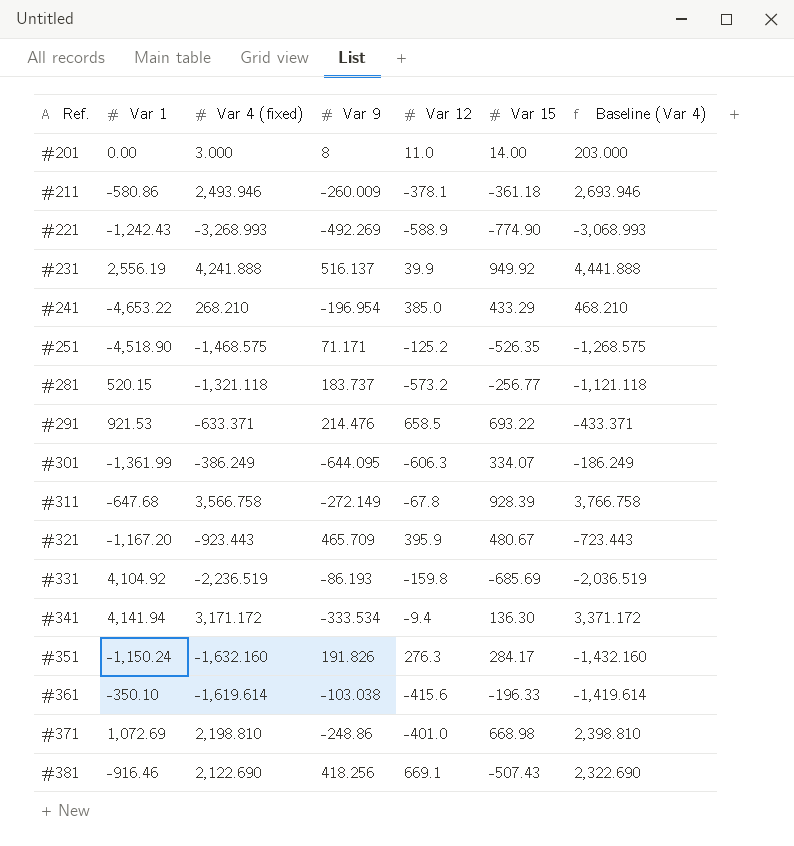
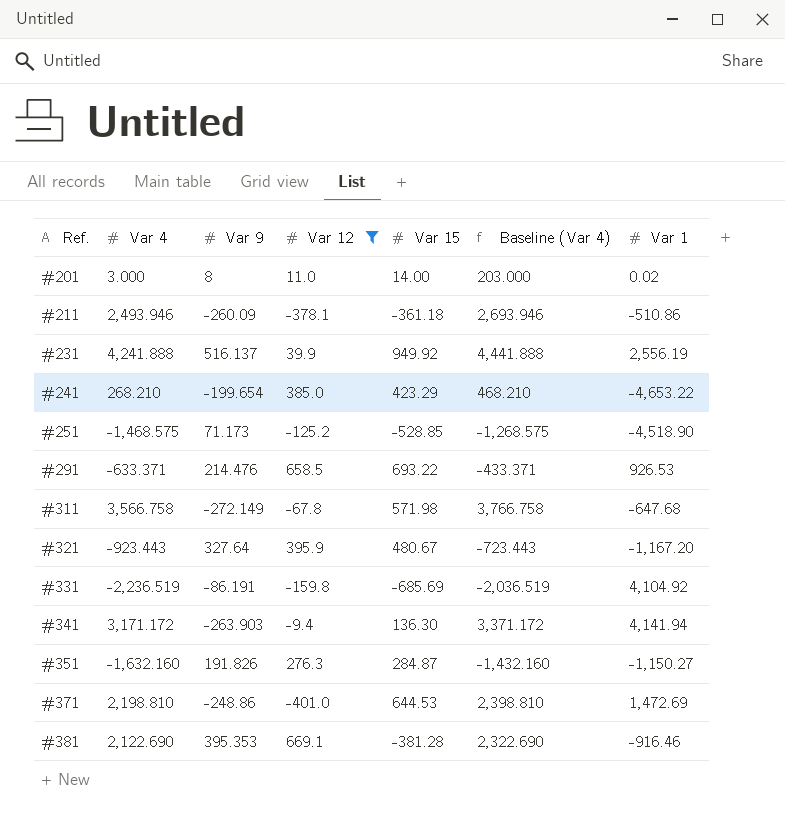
filter: none -> Var 12 >= -401.0
column name: Var 4 (fixed) -> Var 4
column Var 1 | position: 2 -> 7
#201 | Var 1: 0.00 -> 0.02
#211 | Var 9: -260.009 -> -260.09
#211 | Var 1: -580.86 -> -510.86
#241 | Var 9: -196.954 -> -199.654
#241 | Var 15: 433.29 -> 423.29
#251 | Var 9: 71.171 -> 71.173
#251 | Var 15: -526.35 -> -528.85
#291 | Var 1: 921.53 -> 926.53
#311 | Var 15: 928.39 -> 571.98
#321 | Var 9: 465.709 -> 327.64
#331 | Var 9: -86.193 -> -86.191
#341 | Var 9: -333.534 -> -263.903
#351 | Var 15: 284.17 -> 284.87
#351 | Var 1: -1,150.24 -> -1,150.27
#371 | Var 15: 668.98 -> 644.53
#371 | Var 1: 1,072.69 -> 1,472.69
#381 | Var 9: 418.256 -> 395.353
#381 | Var 15: -507.43 -> -381.28

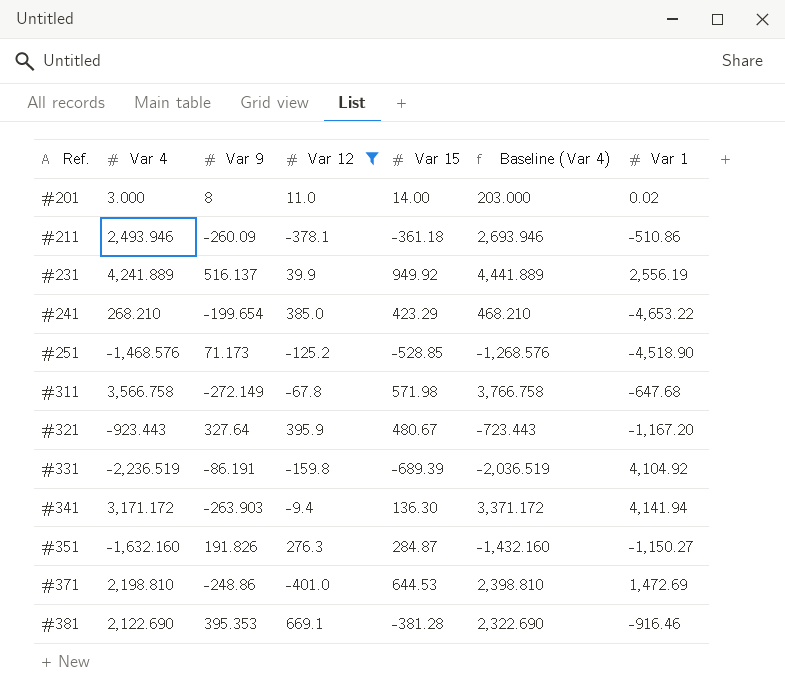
row #291: -633.371 | 214.476 | 658.5 | 693.22 | -433.371 | 926.53 -> none
#231 | Var 4: 4,241.888 -> 4,241.889
#231 | Baseline (Var 4): 4,441.888 -> 4,441.889
#251 | Var 4: -1,468.575 -> -1,468.576
#251 | Baseline (Var 4): -1,268.575 -> -1,268.576
#331 | Var 15: -685.69 -> -689.39

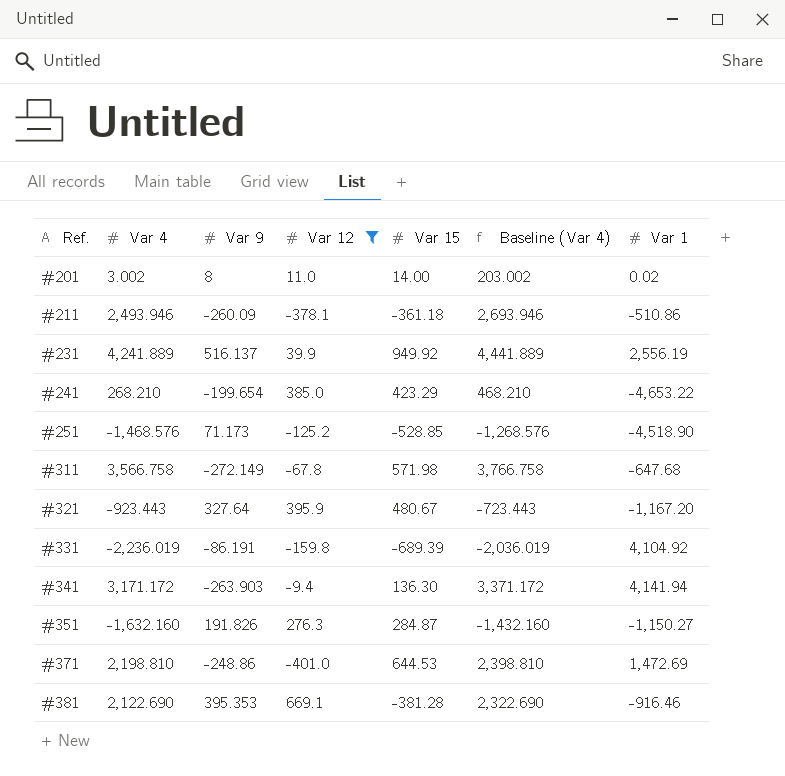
#201 | Var 4: 3.000 -> 3.002
#201 | Baseline (Var 4): 203.000 -> 203.002
#331 | Var 4: -2,236.519 -> -2,236.019
#331 | Baseline (Var 4): -2,036.519 -> -2,036.019

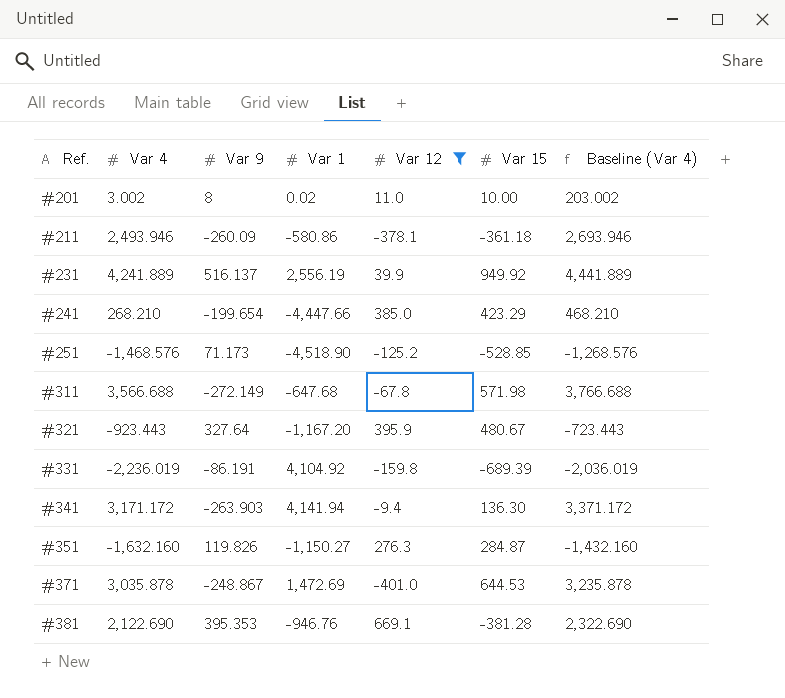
column Var 1 | position: 7 -> 4
#201 | Var 15: 14.00 -> 10.00
#211 | Var 1: -510.86 -> -580.86
#241 | Var 1: -4,653.22 -> -4,447.66
#311 | Var 4: 3,566.758 -> 3,566.688
#311 | Baseline (Var 4): 3,766.758 -> 3,766.688
#351 | Var 9: 191.826 -> 119.826
#371 | Var 4: 2,198.810 -> 3,035.878
#371 | Var 9: -248.86 -> -248.867
#371 | Baseline (Var 4): 2,398.810 -> 3,235.878
#381 | Var 1: -916.46 -> -946.76

